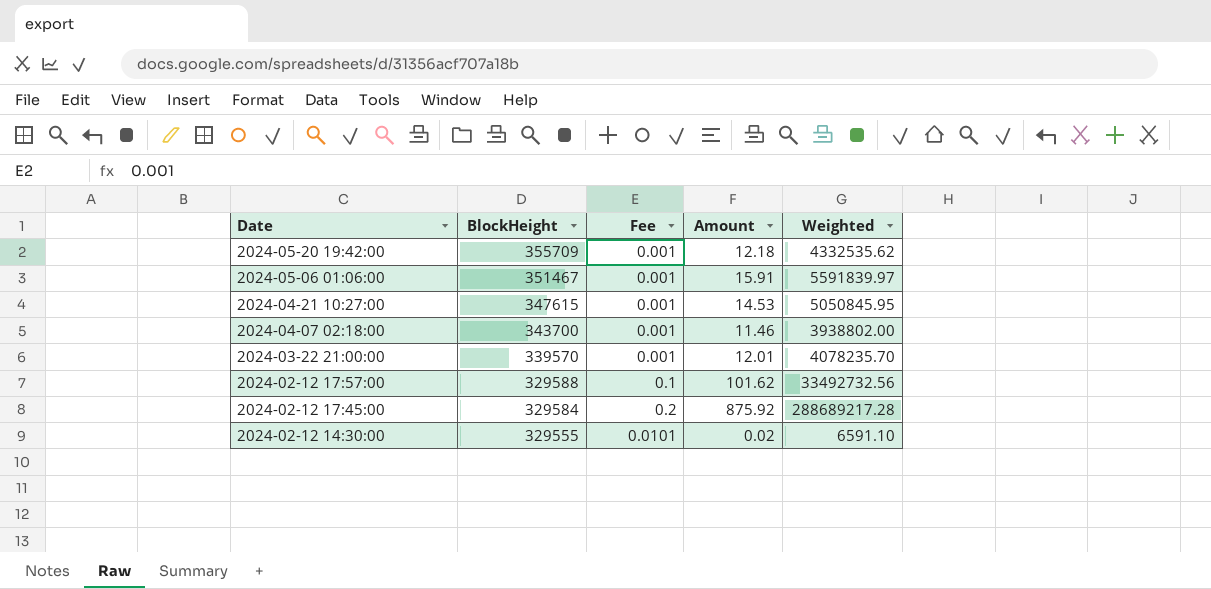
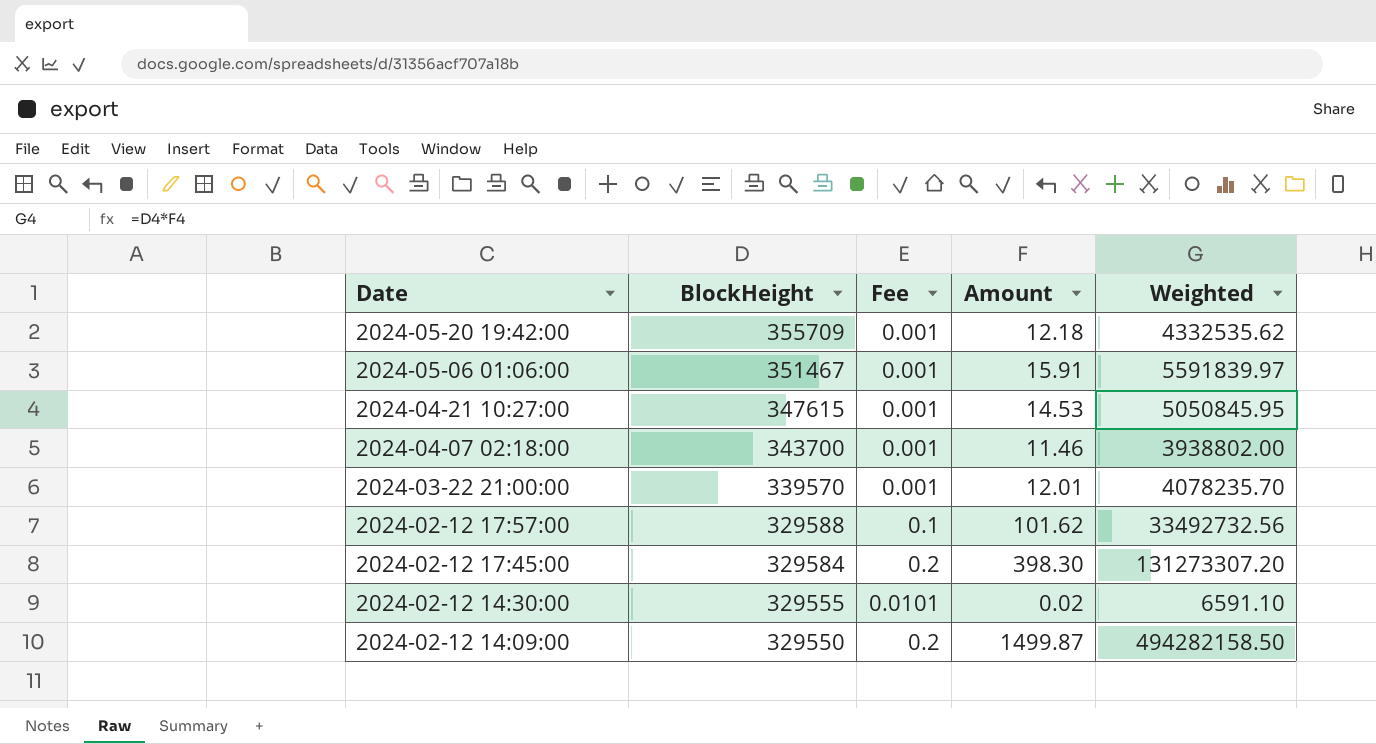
2024-02-12 17:45:00 | Amount: 875.92 -> 398.30
2024-02-12 17:45:00 | Weighted: 288689217.28 -> 131273307.20
row 2024-02-12 14:09:00: none -> 329550 | 0.2 | 1499.87 | 494282158.50

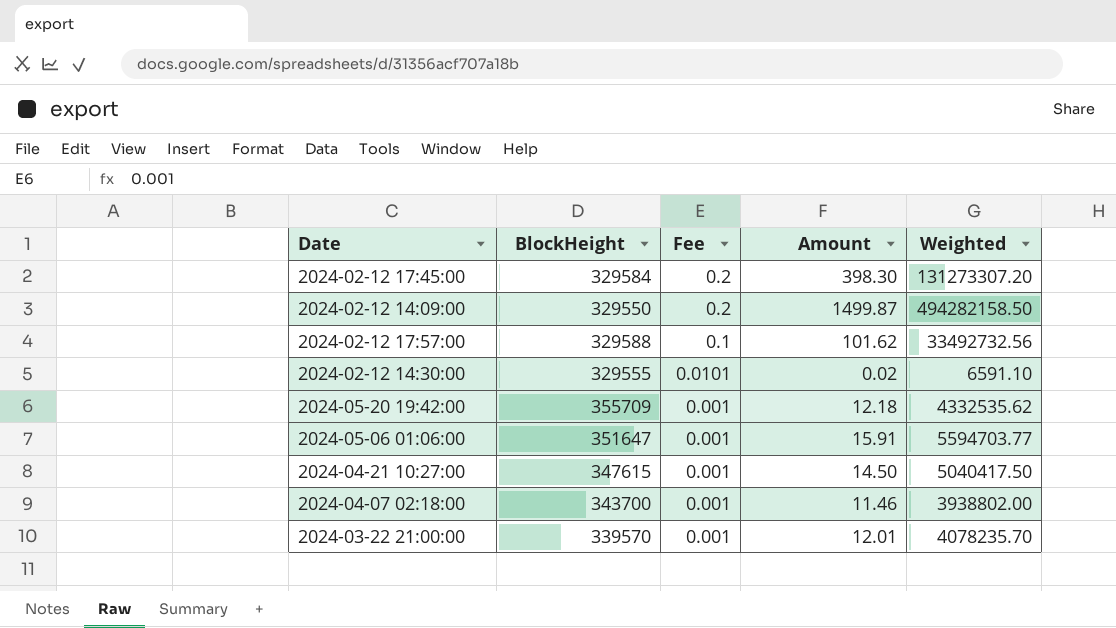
row order: Date descending -> Fee descending
2024-05-06 01:06:00 | BlockHeight: 351467 -> 351647
2024-05-06 01:06:00 | Weighted: 5591839.97 -> 5594703.77
2024-04-21 10:27:00 | Amount: 14.53 -> 14.50
2024-04-21 10:27:00 | Weighted: 5050845.95 -> 5040417.50

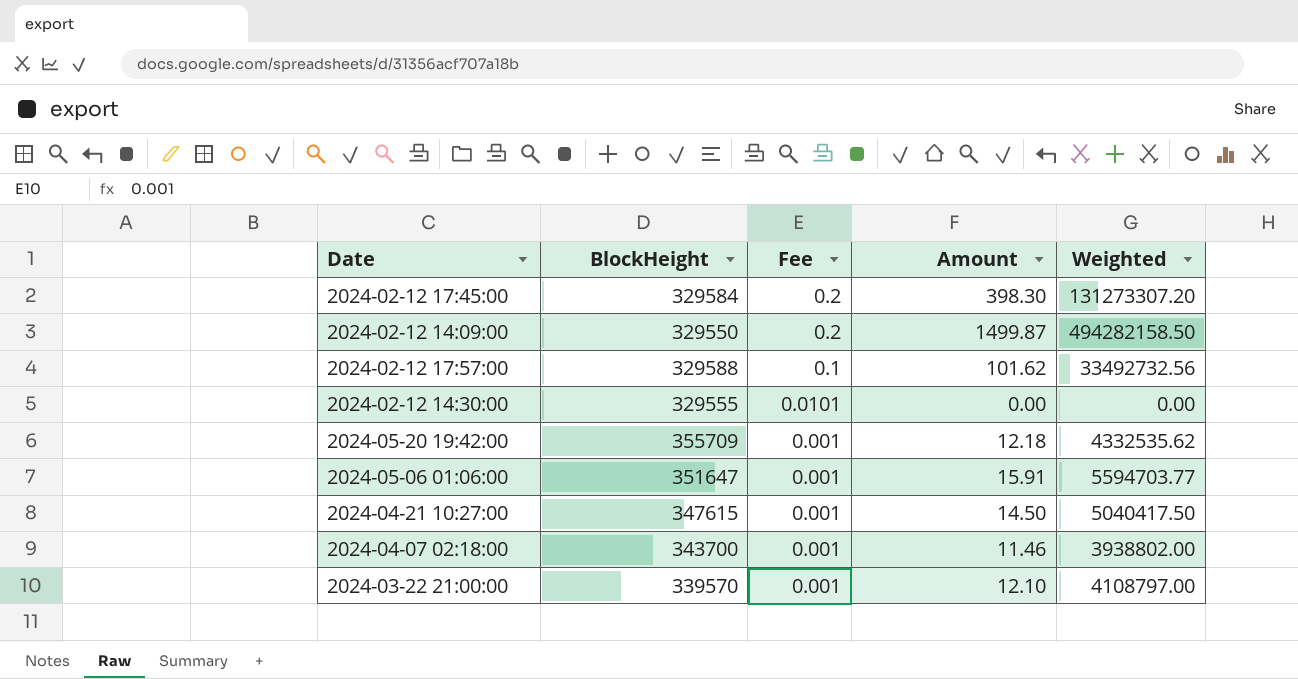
2024-02-12 14:30:00 | Amount: 0.02 -> 0.00
2024-02-12 14:30:00 | Weighted: 6591.10 -> 0.00
2024-03-22 21:00:00 | Amount: 12.01 -> 12.10
2024-03-22 21:00:00 | Weighted: 4078235.70 -> 4108797.00

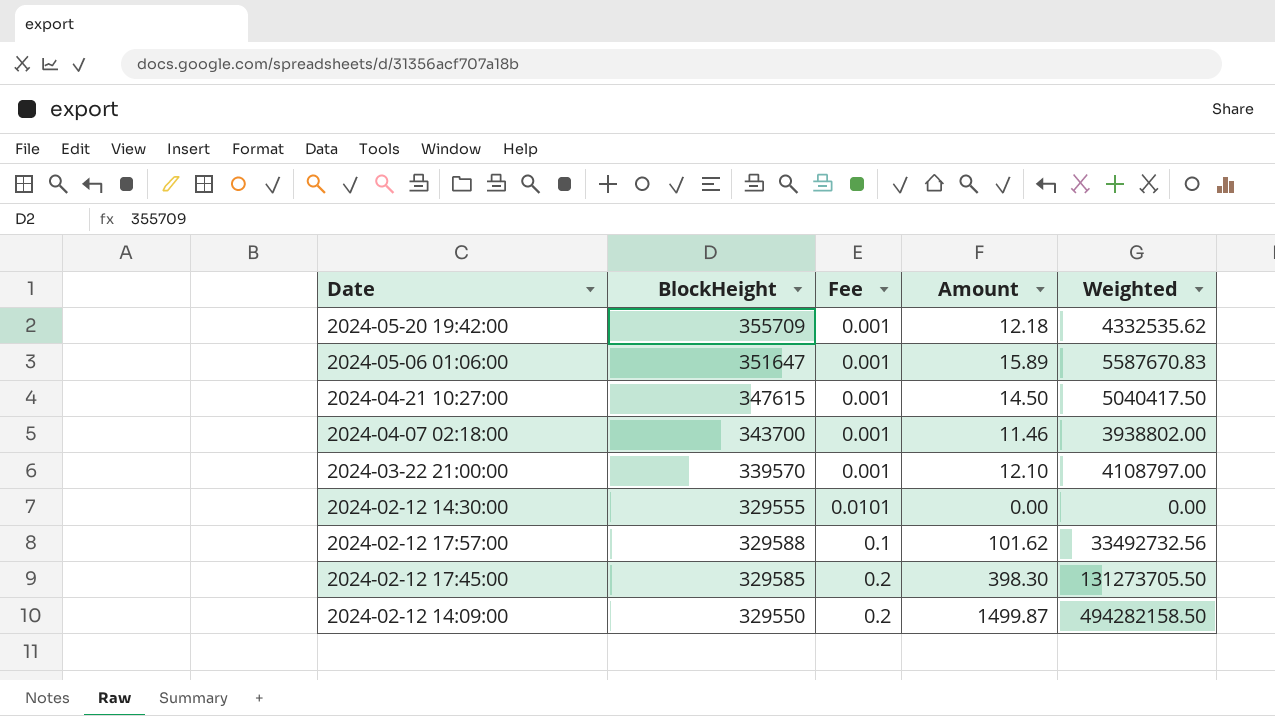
row order: Fee descending -> Fee ascending
2024-05-06 01:06:00 | Amount: 15.91 -> 15.89
2024-05-06 01:06:00 | Weighted: 5594703.77 -> 5587670.83
2024-02-12 17:45:00 | BlockHeight: 329584 -> 329585
2024-02-12 17:45:00 | Weighted: 131273307.20 -> 131273705.50

